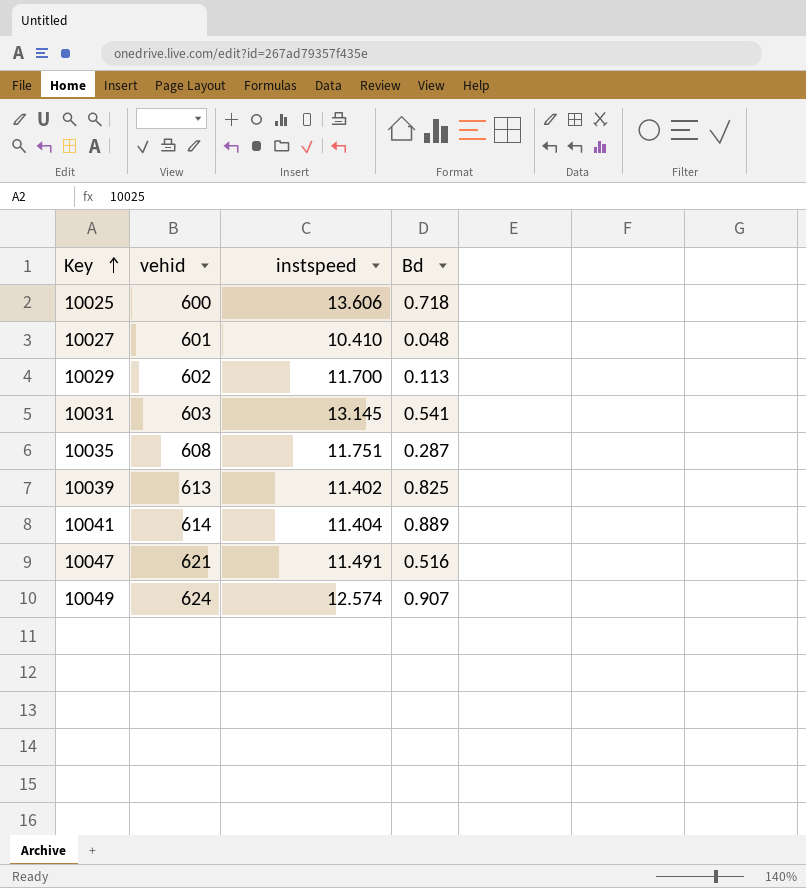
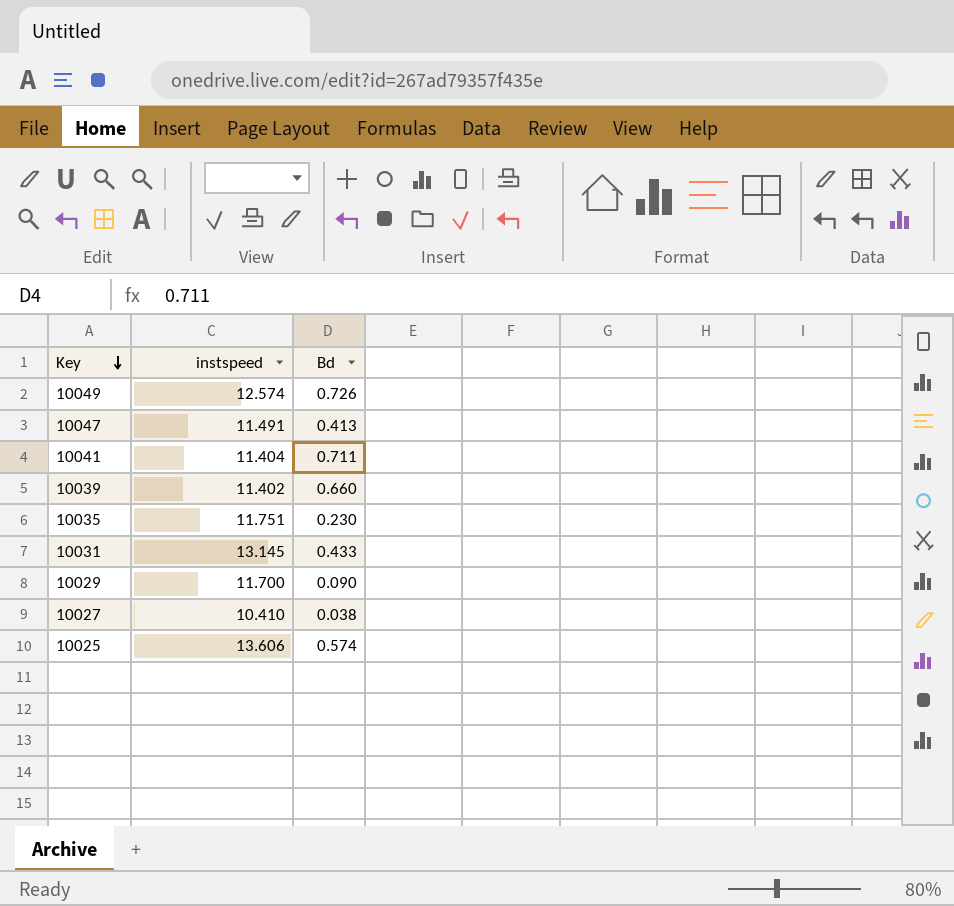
row order: Key ascending -> Key descending
column vehid | position: 2 -> none
10049 | Bd: 0.907 -> 0.726
10047 | Bd: 0.516 -> 0.413
10041 | Bd: 0.889 -> 0.711
10039 | Bd: 0.825 -> 0.660
10035 | Bd: 0.287 -> 0.230
10031 | Bd: 0.541 -> 0.433
10029 | Bd: 0.113 -> 0.090
10027 | Bd: 0.048 -> 0.038
10025 | Bd: 0.718 -> 0.574

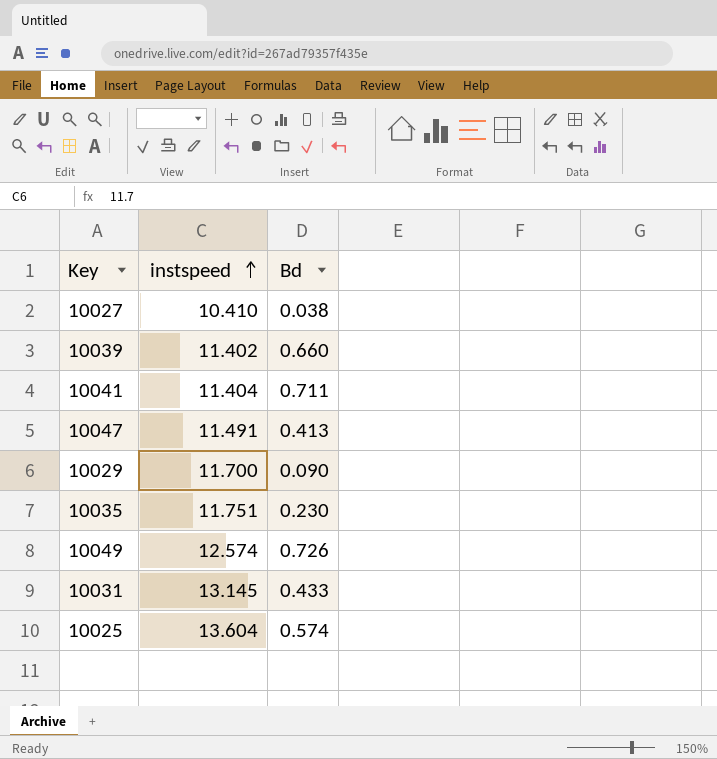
row order: Key descending -> instspeed ascending
10025 | instspeed: 13.606 -> 13.604

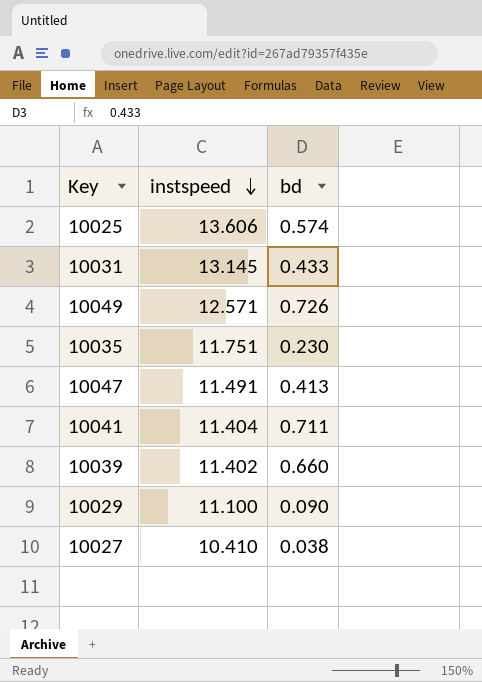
row order: instspeed ascending -> instspeed descending
column name: Bd -> bd
10025 | instspeed: 13.604 -> 13.606
10049 | instspeed: 12.574 -> 12.571
10029 | instspeed: 11.700 -> 11.100

